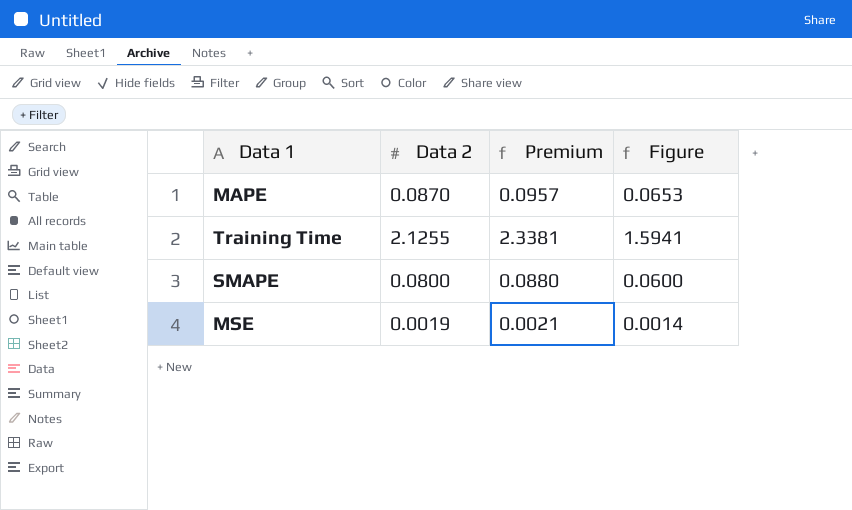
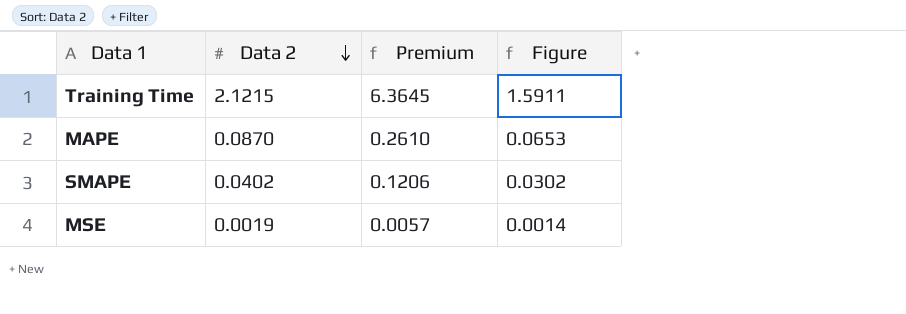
row order: none -> Data 2 descending
column Premium | formula: [Data 2] * 1.1 -> [Data 2] * 3
Training Time | Data 2: 2.1255 -> 2.1215
Training Time | Figure: 1.5941 -> 1.5911
SMAPE | Data 2: 0.0800 -> 0.0402
SMAPE | Figure: 0.0600 -> 0.0302

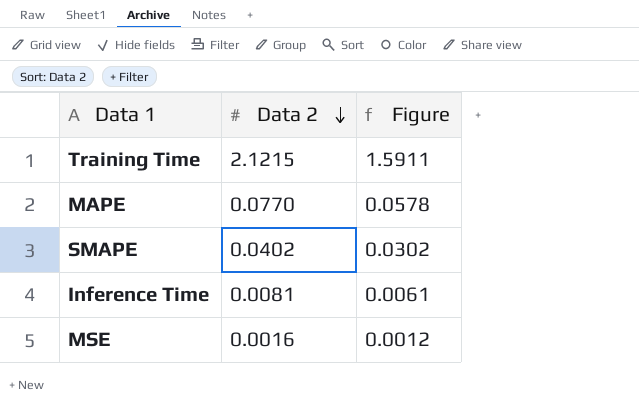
column Premium | formula: [Data 2] * 3 -> none
MAPE | Data 2: 0.0870 -> 0.0770
MAPE | Figure: 0.0653 -> 0.0578
row Inference Time: none -> 0.0081 | 0.0061
MSE | Data 2: 0.0019 -> 0.0016
MSE | Figure: 0.0014 -> 0.0012

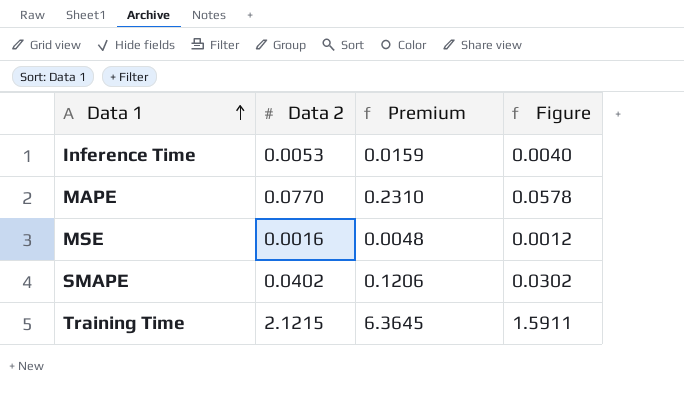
row order: Data 2 descending -> Data 1 ascending
column Premium | formula: none -> [Data 2] * 3
Inference Time | Data 2: 0.0081 -> 0.0053
Inference Time | Figure: 0.0061 -> 0.0040

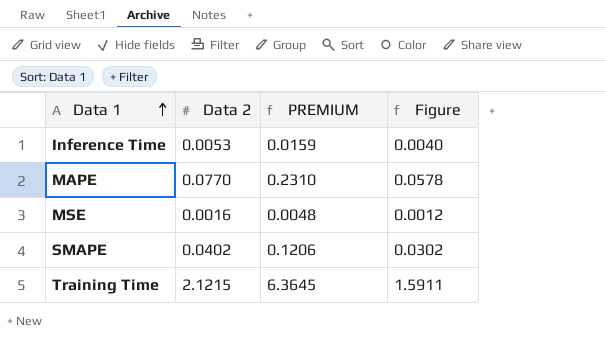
column name: Premium -> PREMIUM

